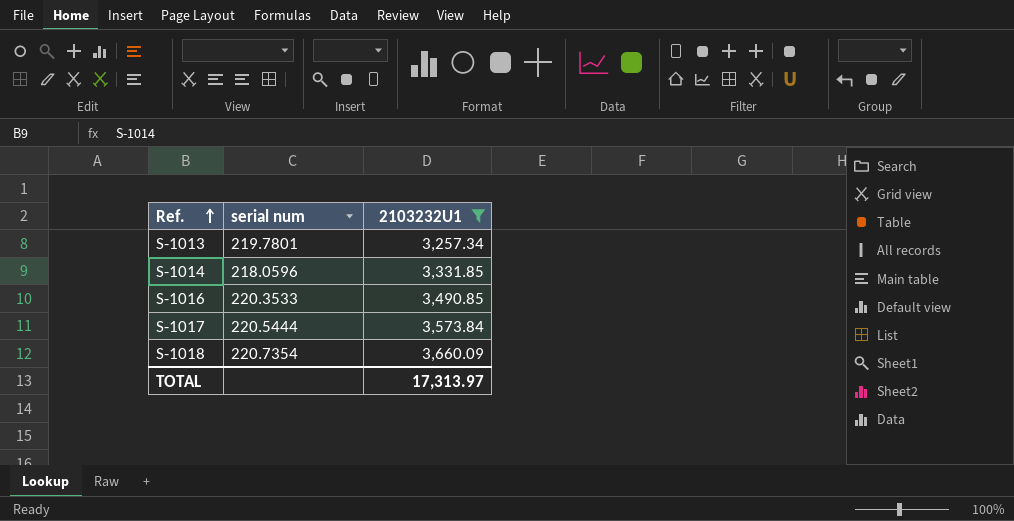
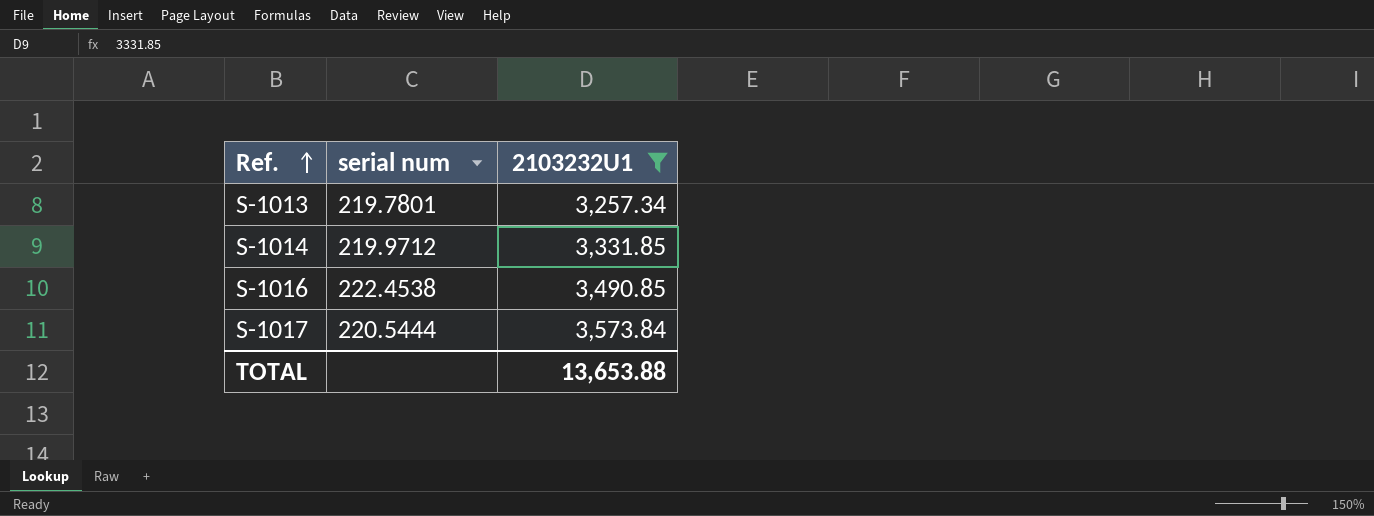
row S-1018: 220.7354 | 3,660.09 -> none
S-1014 | serial num: 218.0596 -> 219.9712
S-1016 | serial num: 220.3533 -> 222.4538
TOTAL | 2103232U1: 17,313.97 -> 13,653.88

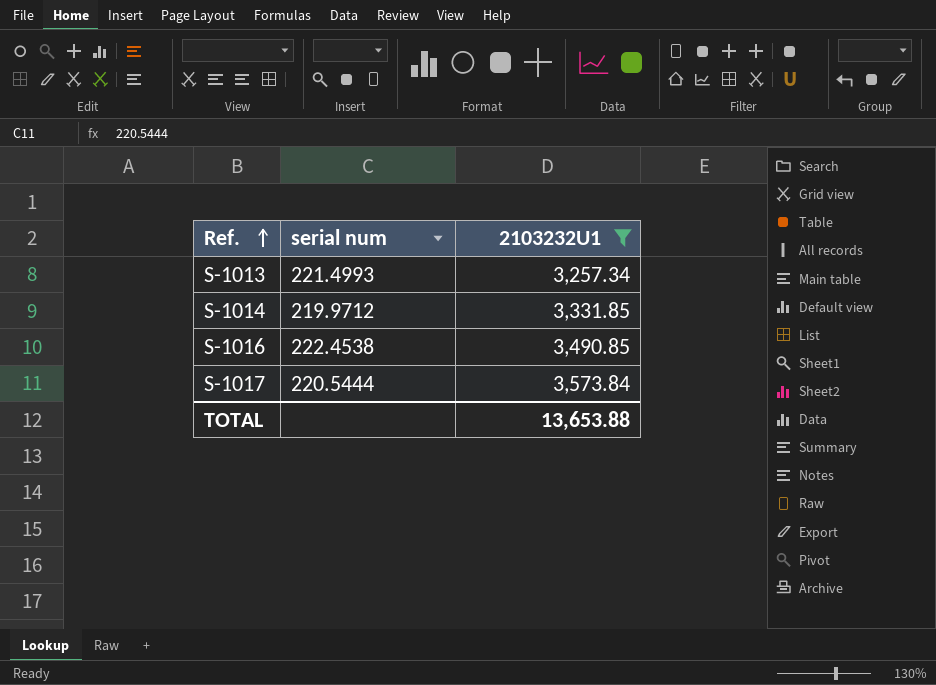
S-1013 | serial num: 219.7801 -> 221.4993

